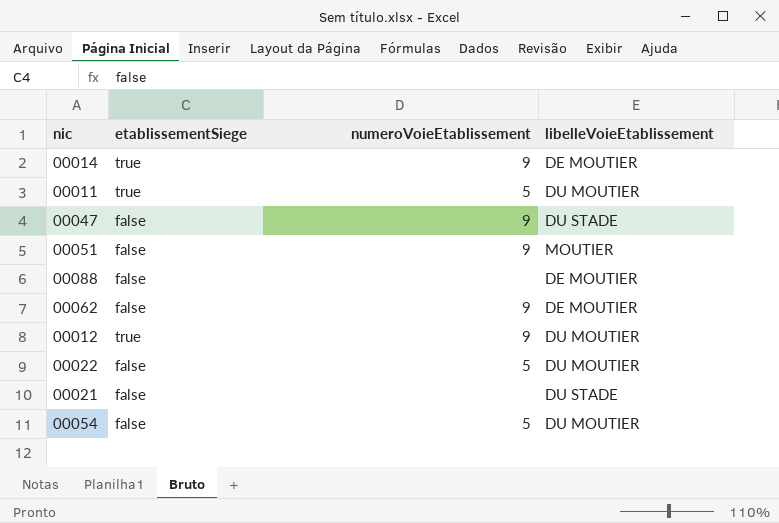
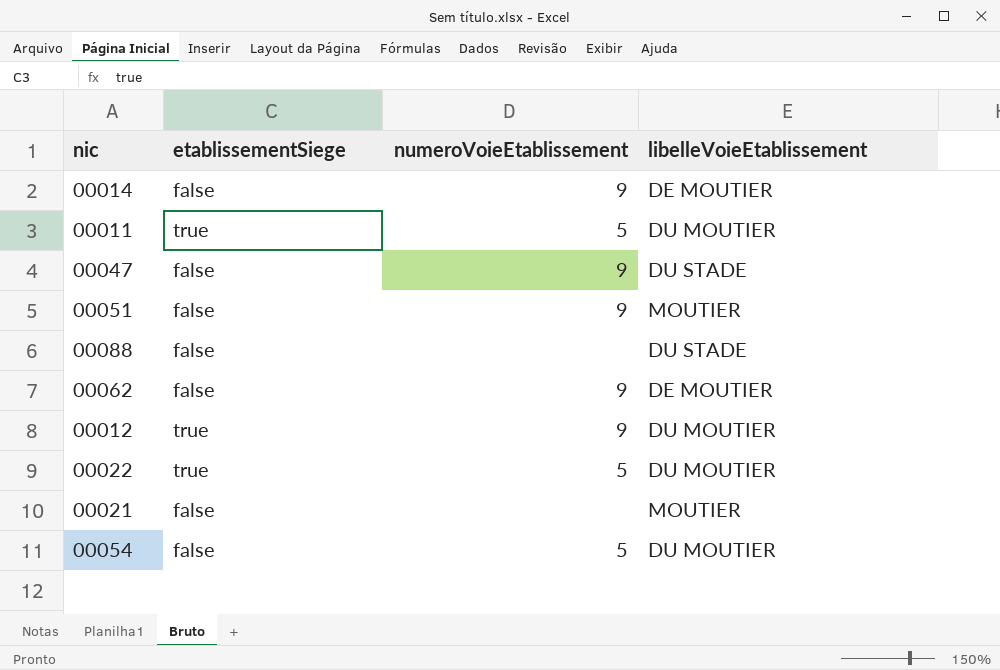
00014 | etablissementSiege: true -> false
00088 | libelleVoieEtablissement: DE MOUTIER -> DU STADE
00022 | etablissementSiege: false -> true
00021 | libelleVoieEtablissement: DU STADE -> MOUTIER

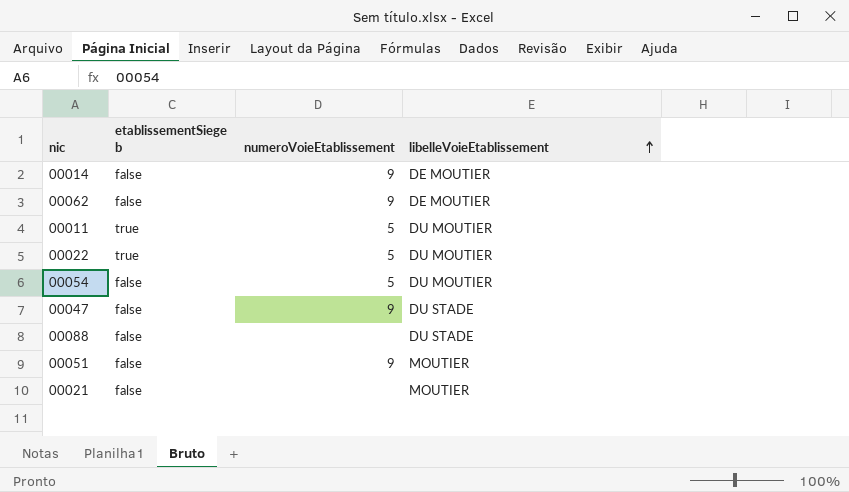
row order: none -> libelleVoieEtablissement ascending
column name: etablissementSiege -> etablissementSiege b
row 00012: true | 9 | DU MOUTIER -> none

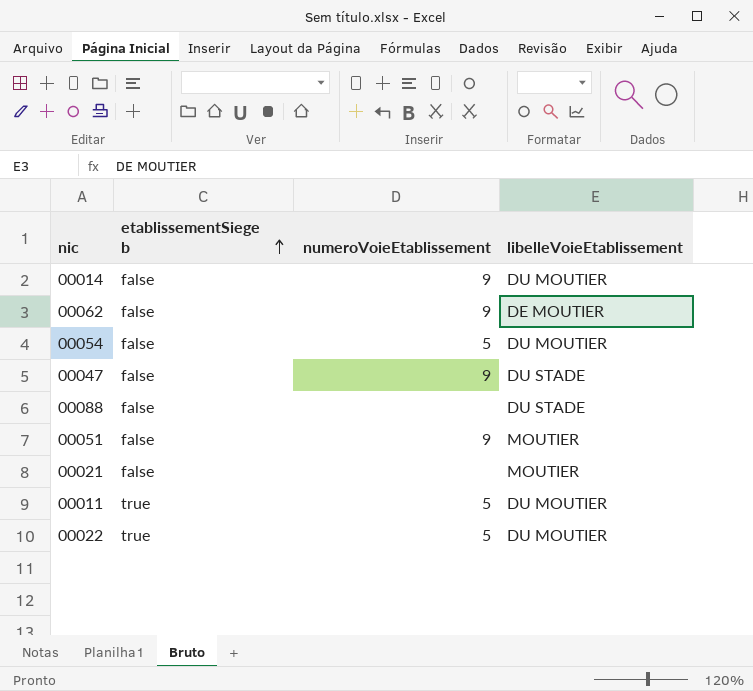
row order: libelleVoieEtablissement ascending -> etablissementSiege b ascending
00014 | libelleVoieEtablissement: DE MOUTIER -> DU MOUTIER

